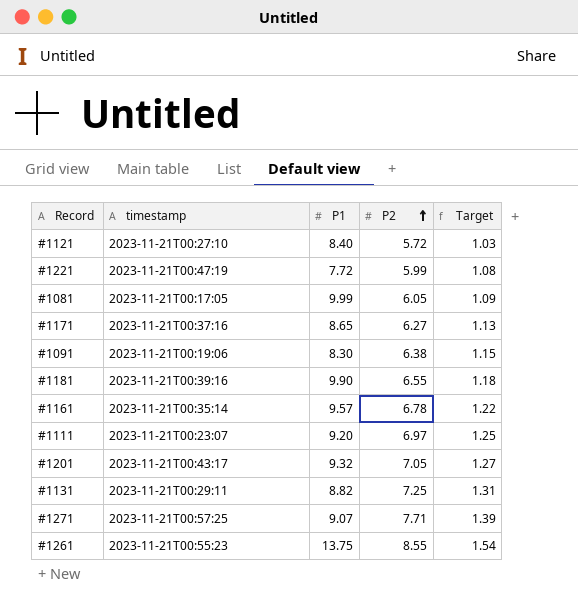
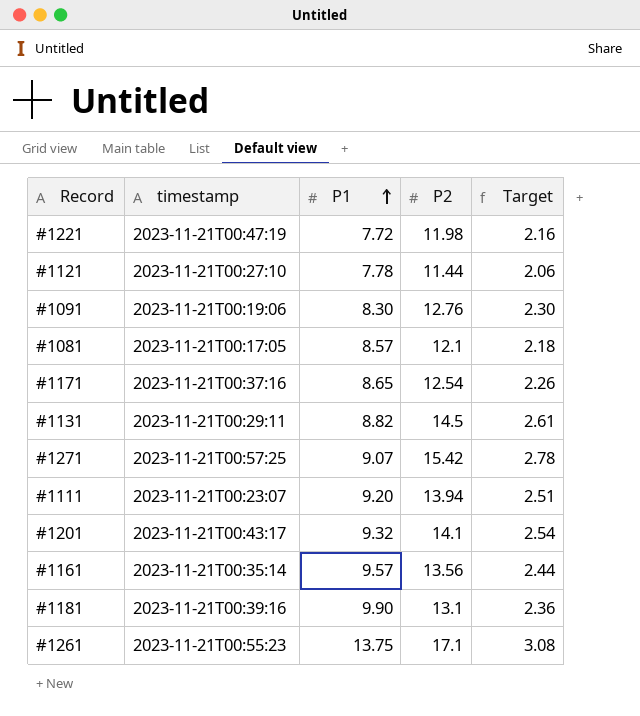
row order: P2 ascending -> P1 ascending
#1221 | P2: 5.99 -> 11.98
#1221 | Target: 1.08 -> 2.16
#1121 | P1: 8.40 -> 7.78
#1121 | P2: 5.72 -> 11.44
#1121 | Target: 1.03 -> 2.06
#1091 | P2: 6.38 -> 12.76
#1091 | Target: 1.15 -> 2.30
#1081 | P1: 9.99 -> 8.57
#1081 | P2: 6.05 -> 12.1
#1081 | Target: 1.09 -> 2.18
#1171 | P2: 6.27 -> 12.54
#1171 | Target: 1.13 -> 2.26
#1131 | P2: 7.25 -> 14.5
#1131 | Target: 1.31 -> 2.61
#1271 | P2: 7.71 -> 15.42
#1271 | Target: 1.39 -> 2.78
#1111 | P2: 6.97 -> 13.94
#1111 | Target: 1.25 -> 2.51
#1201 | P2: 7.05 -> 14.1
#1201 | Target: 1.27 -> 2.54
#1161 | P2: 6.78 -> 13.56
#1161 | Target: 1.22 -> 2.44
#1181 | P2: 6.55 -> 13.1
#1181 | Target: 1.18 -> 2.36
#1261 | P2: 8.55 -> 17.1
#1261 | Target: 1.54 -> 3.08

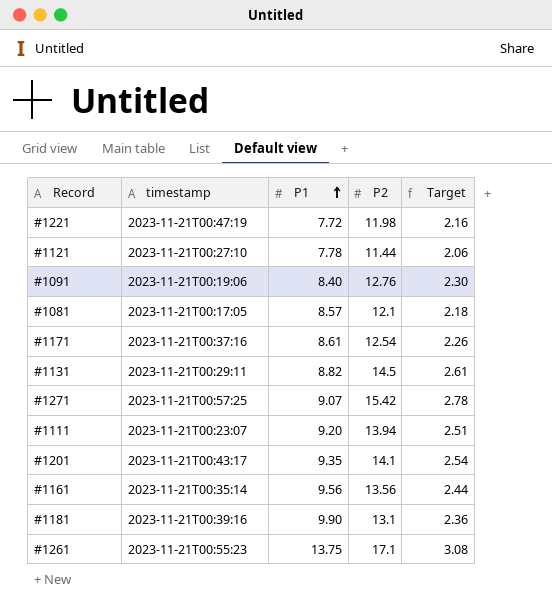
#1091 | P1: 8.30 -> 8.40
#1171 | P1: 8.65 -> 8.61
#1201 | P1: 9.32 -> 9.35
#1161 | P1: 9.57 -> 9.56

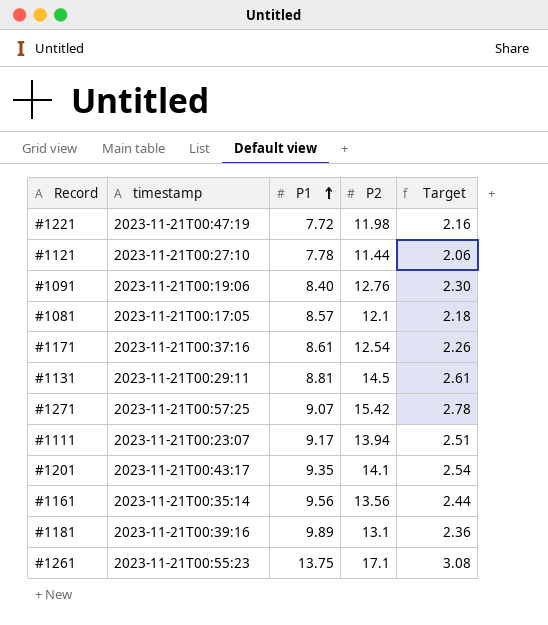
#1131 | P1: 8.82 -> 8.81
#1111 | P1: 9.20 -> 9.17
#1181 | P1: 9.90 -> 9.89

